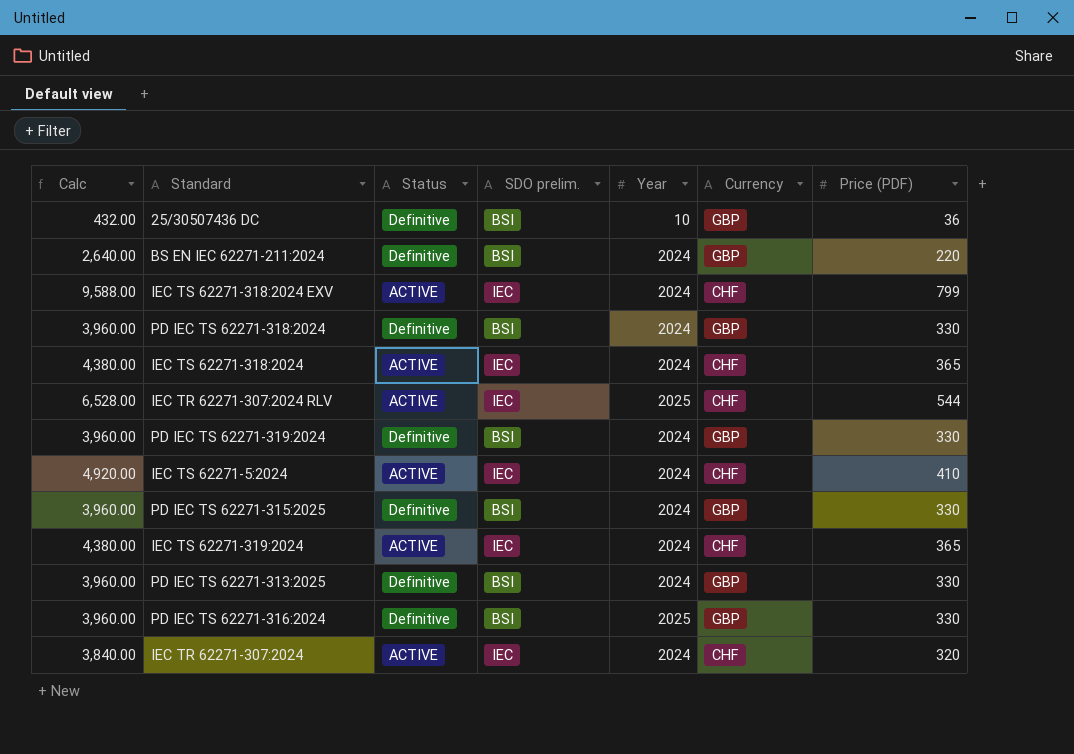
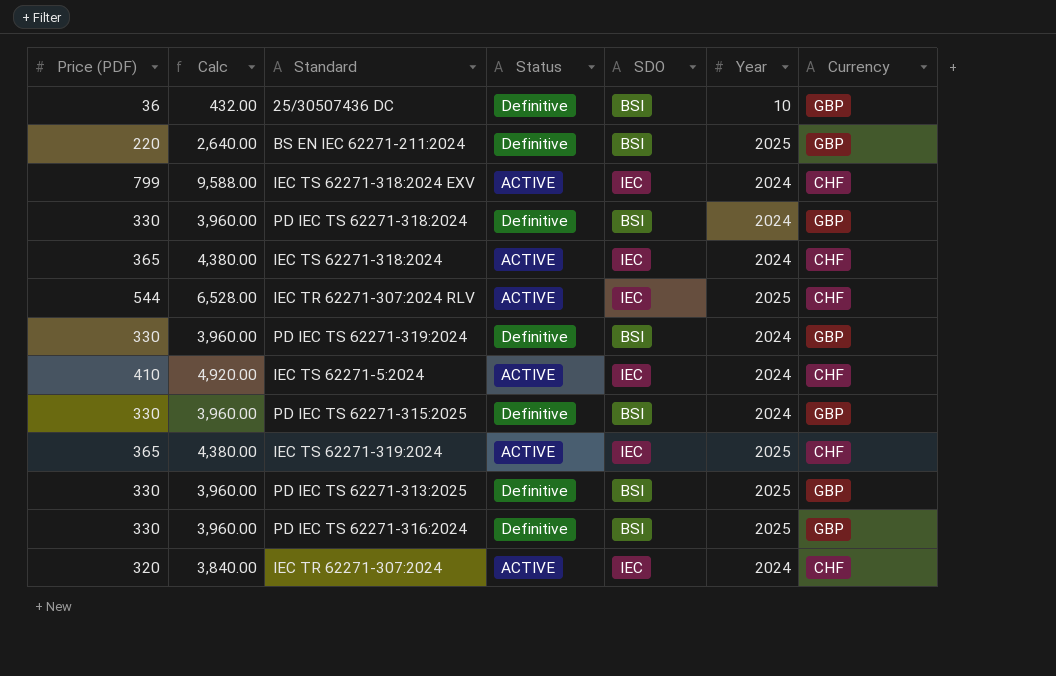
column Price (PDF) | position: 7 -> 1
column name: SDO prelim. -> SDO
BS EN IEC 62271-211:2024 | Year: 2024 -> 2025
IEC TS 62271-319:2024 | Year: 2024 -> 2025
PD IEC TS 62271-313:2025 | Year: 2024 -> 2025

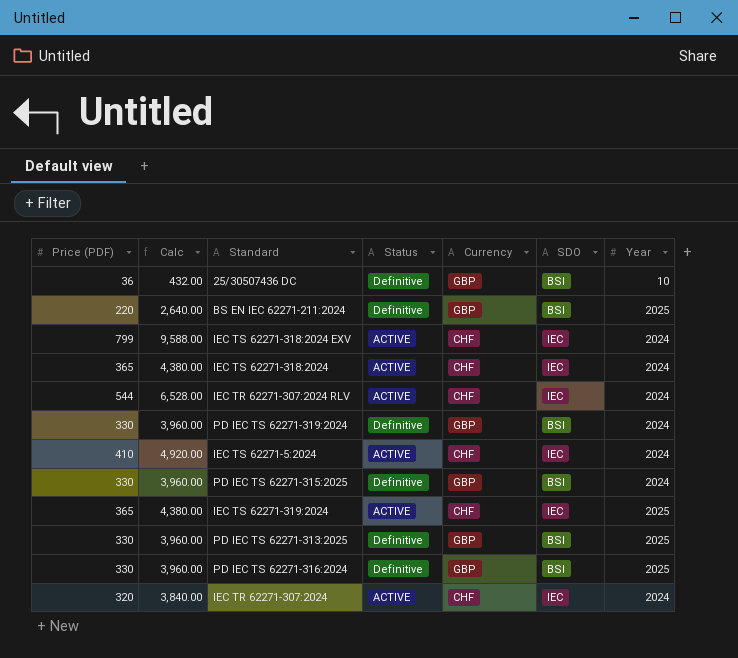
column Currency | position: 7 -> 5
row PD IEC TS 62271-318:2024: 330 | 3,960.00 | Definitive | BSI | 2024 | GBP -> none
IEC TR 62271-307:2024 RLV | Year: 2025 -> 2024

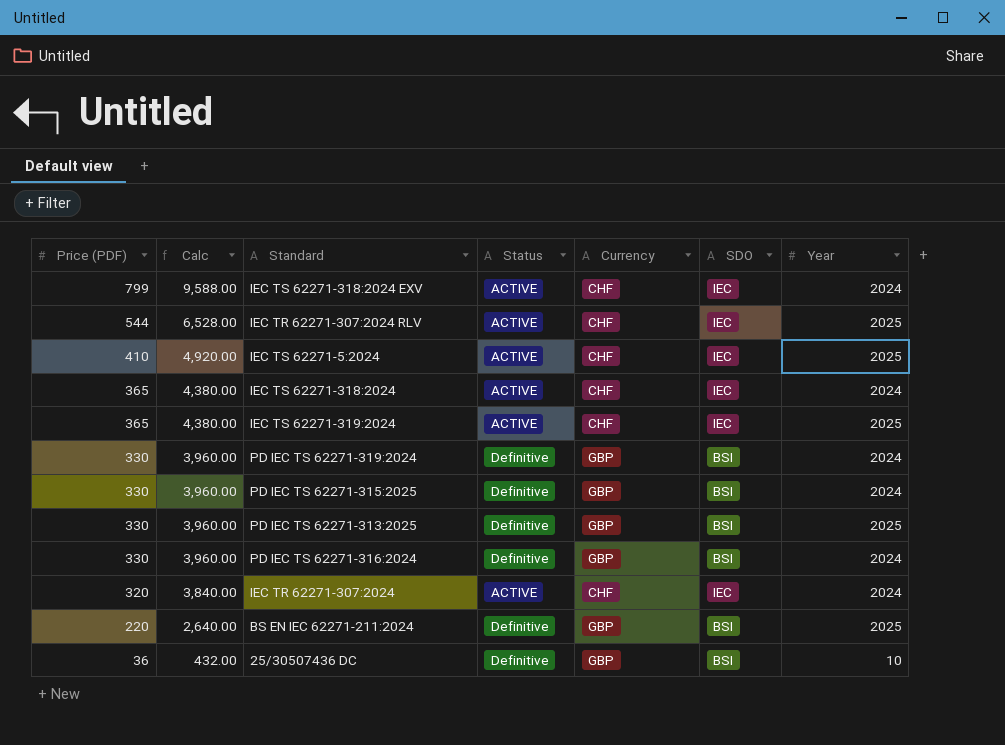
row order: none -> Price (PDF) descending
IEC TR 62271-307:2024 RLV | Year: 2024 -> 2025
IEC TS 62271-5:2024 | Year: 2024 -> 2025
PD IEC TS 62271-316:2024 | Year: 2025 -> 2024

